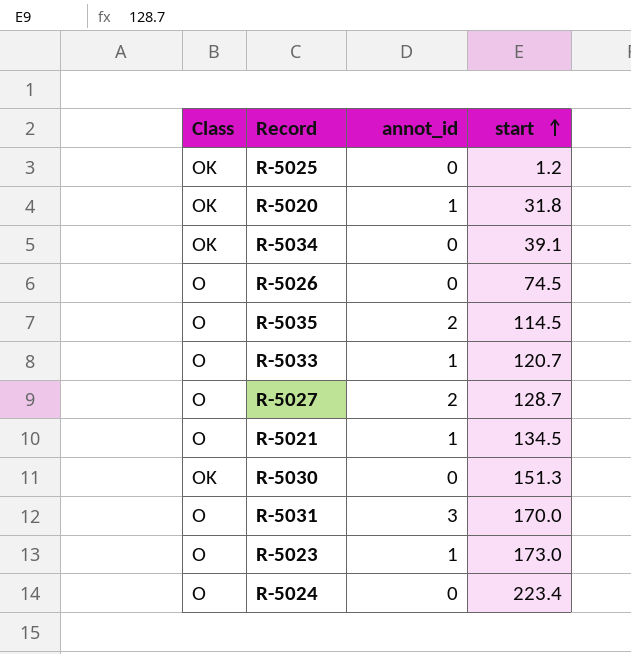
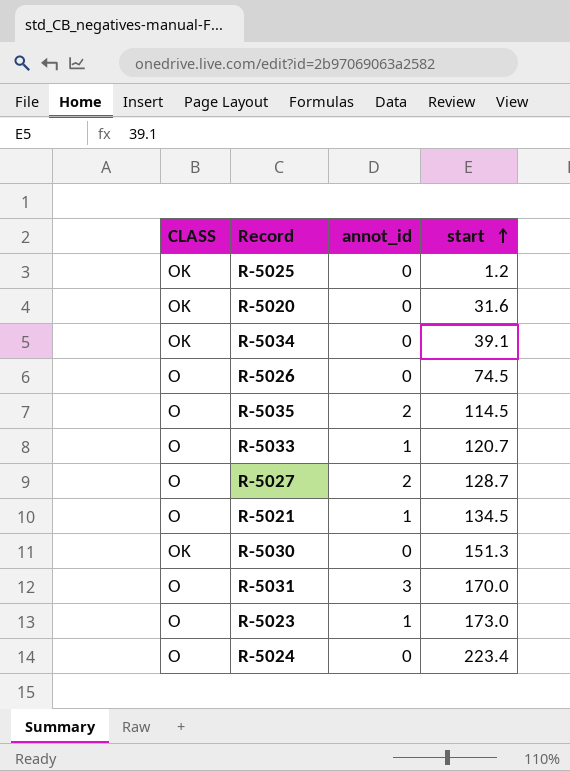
column name: Class -> CLASS
R-5020 | annot_id: 1 -> 0
R-5020 | start: 31.8 -> 31.6

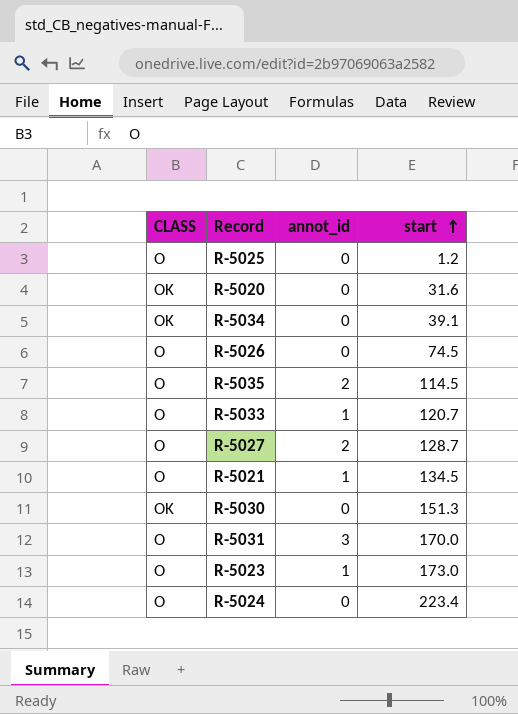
R-5025 | CLASS: OK -> O

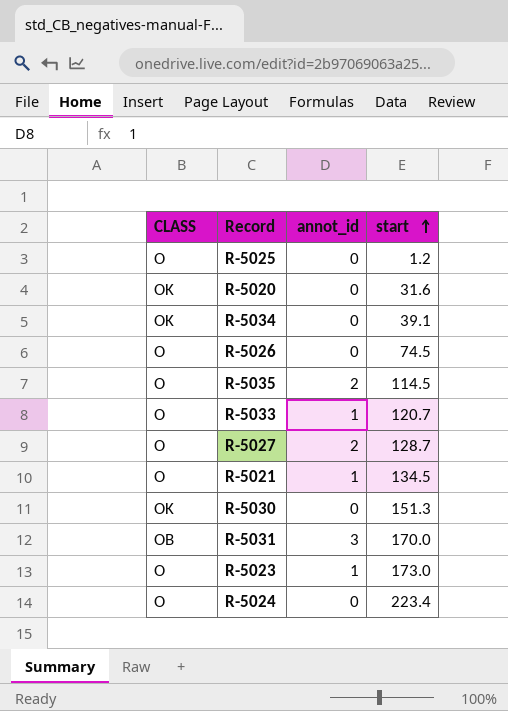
R-5031 | CLASS: O -> OB

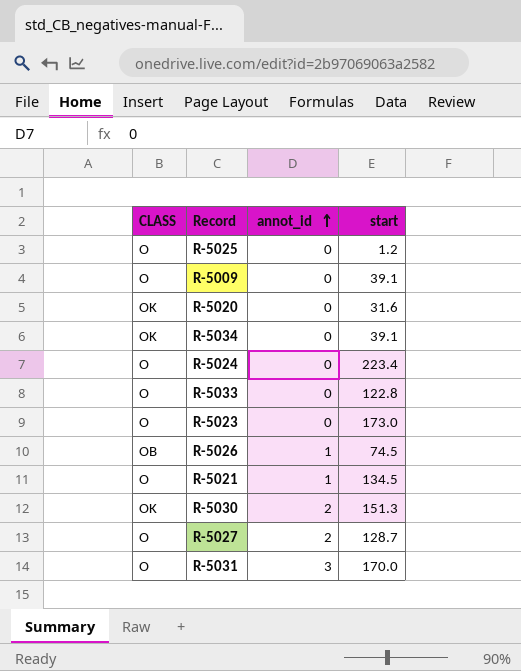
row order: start ascending -> annot_id ascending
row R-5035: O | 2 | 114.5 -> none
row R-5009: none -> O | 0 | 39.1
R-5033 | annot_id: 1 -> 0
R-5033 | start: 120.7 -> 122.8
R-5023 | annot_id: 1 -> 0
R-5026 | CLASS: O -> OB
R-5026 | annot_id: 0 -> 1
R-5030 | annot_id: 0 -> 2
R-5031 | CLASS: OB -> O

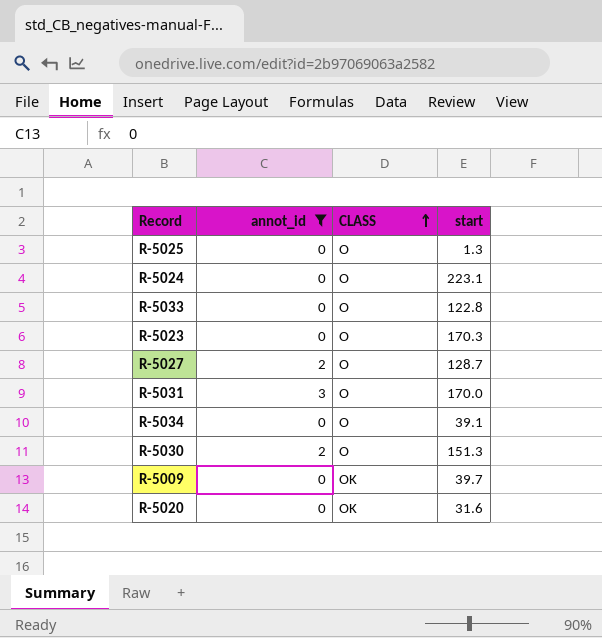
filter: none -> annot_id != 1
row order: annot_id ascending -> CLASS ascending
column CLASS | position: 1 -> 3
R-5025 | start: 1.2 -> 1.3
R-5024 | start: 223.4 -> 223.1
R-5023 | start: 173.0 -> 170.3
R-5034 | CLASS: OK -> O
R-5030 | CLASS: OK -> O
R-5009 | CLASS: O -> OK
R-5009 | start: 39.1 -> 39.7

